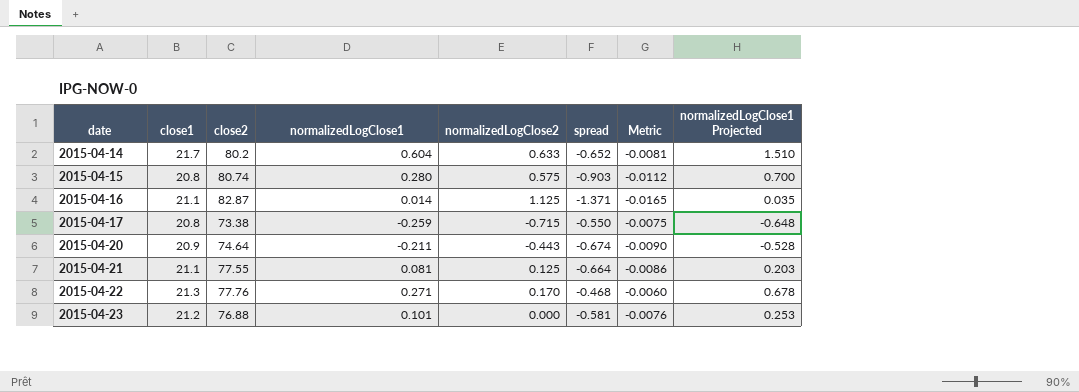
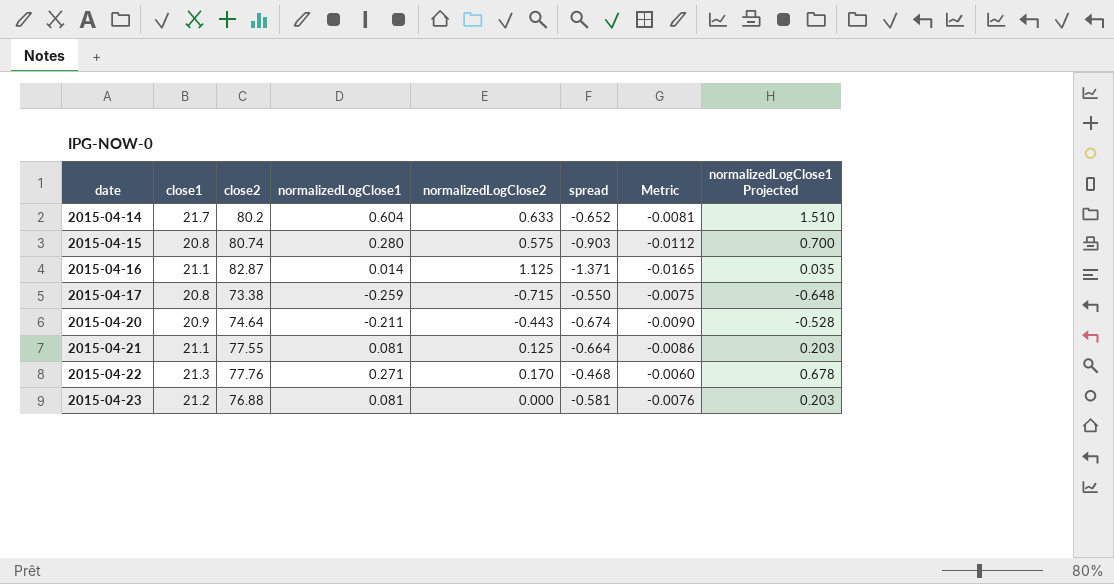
2015-04-23 | normalizedLogClose1: 0.101 -> 0.081
2015-04-23 | normalizedLogClose1 Projected: 0.253 -> 0.203

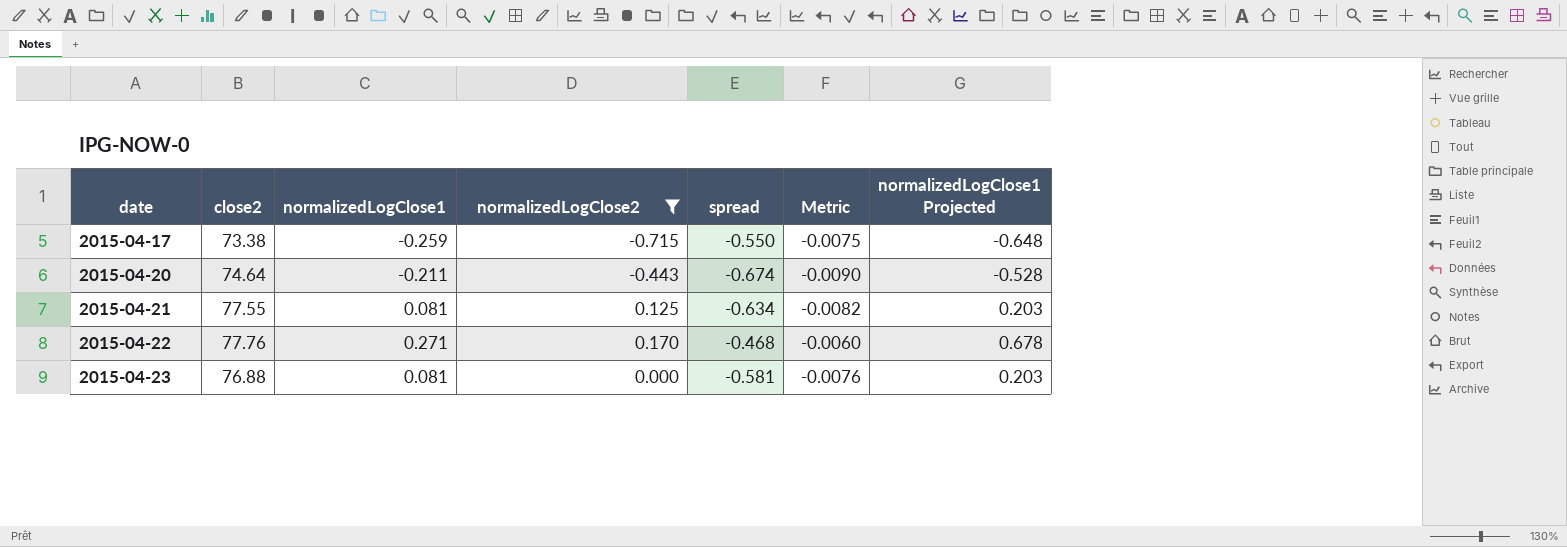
filter: none -> normalizedLogClose2 <= 0.170
column close1 | position: 2 -> none
2015-04-21 | spread: -0.664 -> -0.634
2015-04-21 | Metric: -0.0086 -> -0.0082

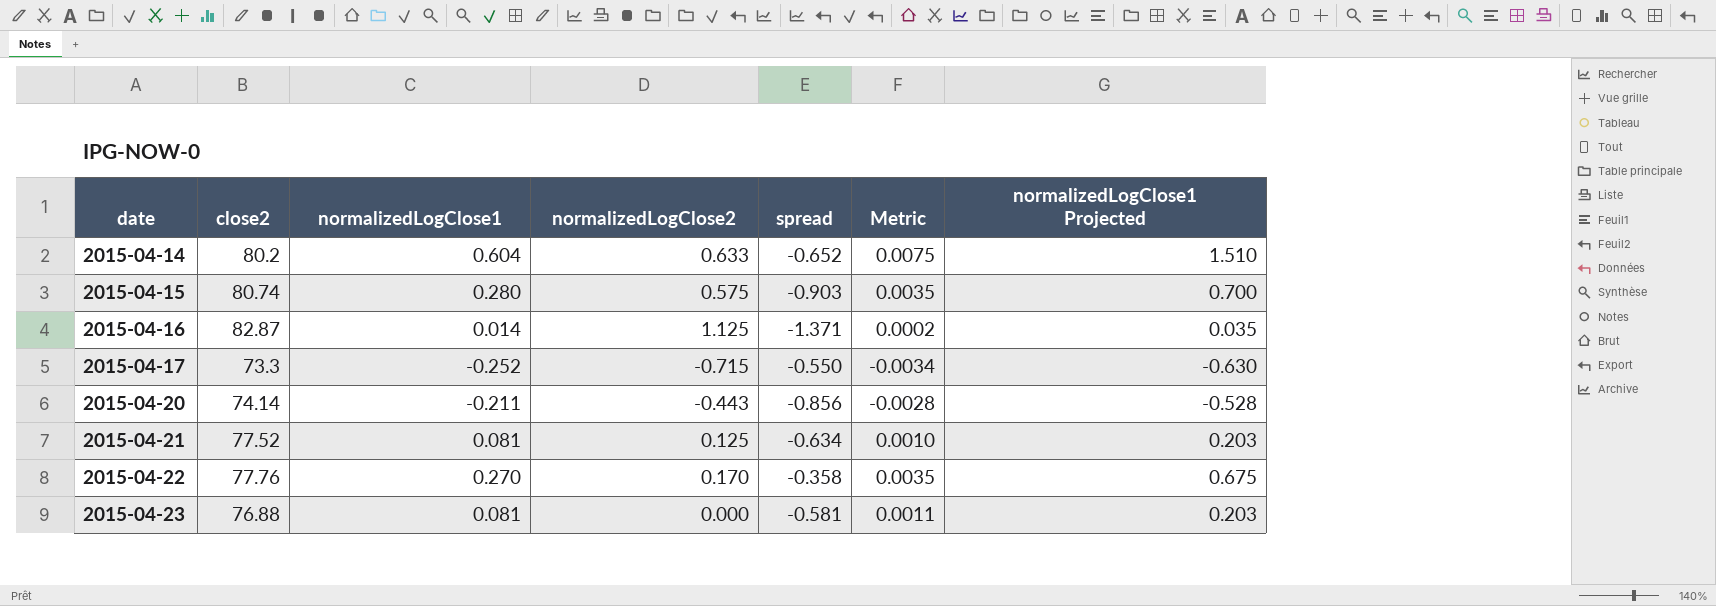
filter: normalizedLogClose2 <= 0.170 -> none
column Metric | formula: [spread] / [close2] -> [normalizedLogClose1] / [close2]
2015-04-17 | close2: 73.38 -> 73.3
2015-04-17 | normalizedLogClose1: -0.259 -> -0.252
2015-04-17 | normalizedLogClose1 Projected: -0.648 -> -0.630
2015-04-20 | close2: 74.64 -> 74.14
2015-04-20 | spread: -0.674 -> -0.856
2015-04-21 | close2: 77.55 -> 77.52
2015-04-22 | normalizedLogClose1: 0.271 -> 0.270
2015-04-22 | spread: -0.468 -> -0.358
2015-04-22 | normalizedLogClose1 Projected: 0.678 -> 0.675

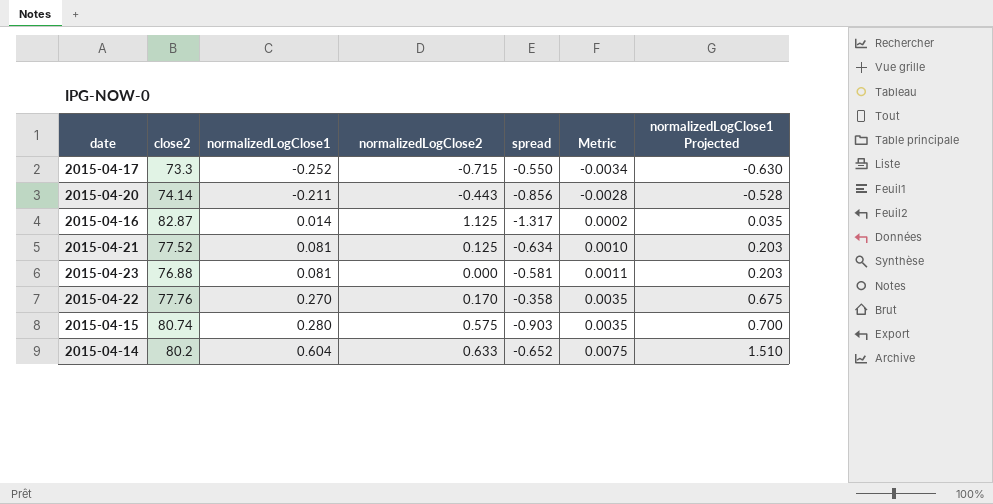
row order: date ascending -> normalizedLogClose1 ascending
2015-04-16 | spread: -1.371 -> -1.317

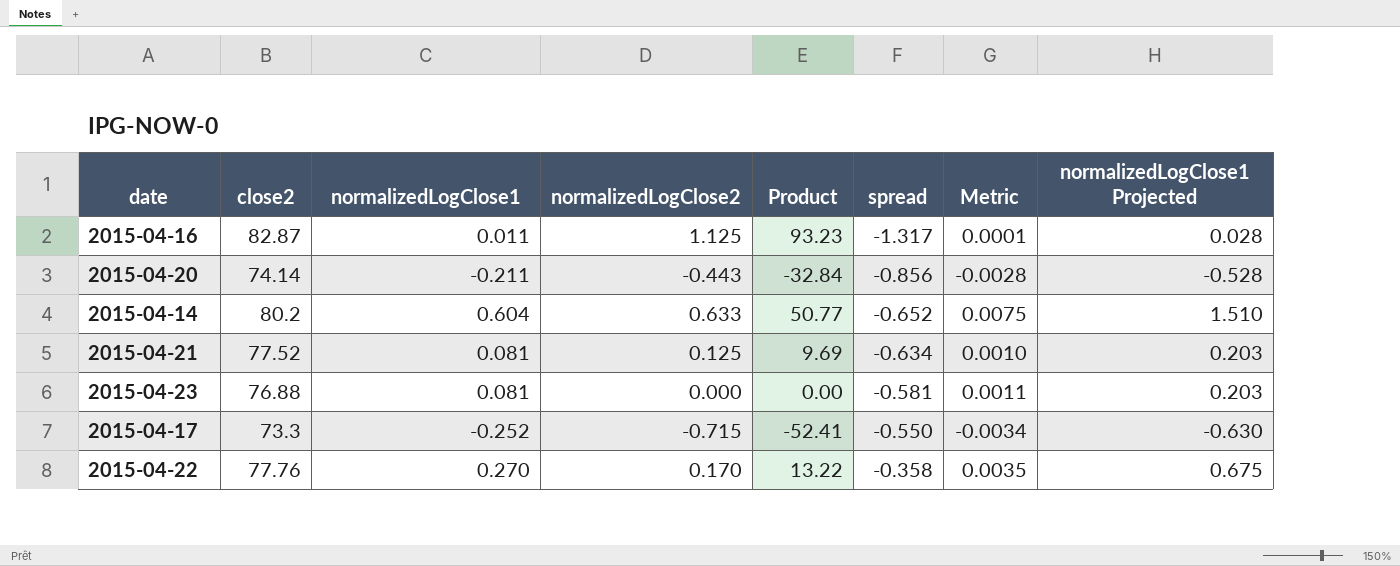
row order: normalizedLogClose1 ascending -> spread ascending
column Product | formula: none -> [close2] * [normalizedLogClose2]
row 2015-04-15: 80.74 | 0.280 | 0.575 | -0.903 | 0.0035 | 0.700 -> none
2015-04-16 | normalizedLogClose1: 0.014 -> 0.011
2015-04-16 | Metric: 0.0002 -> 0.0001
2015-04-16 | normalizedLogClose1 Projected: 0.035 -> 0.028

